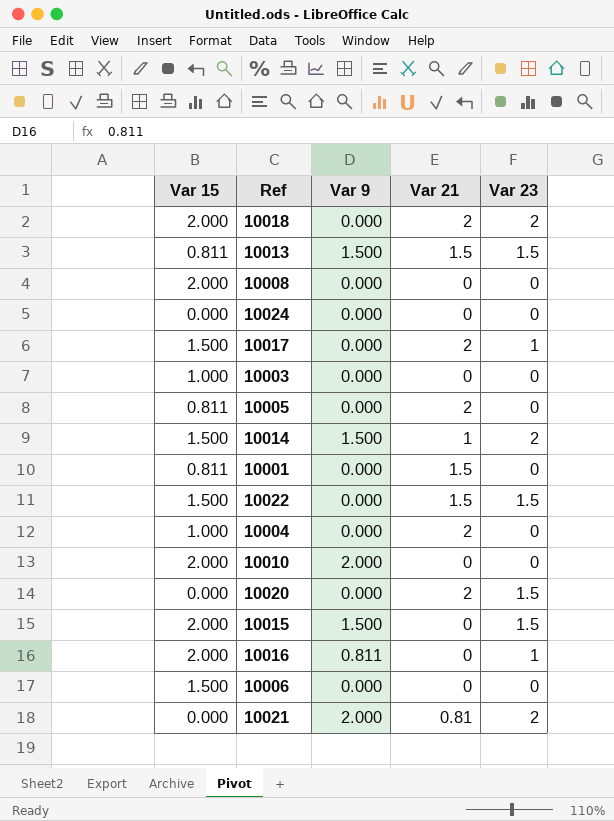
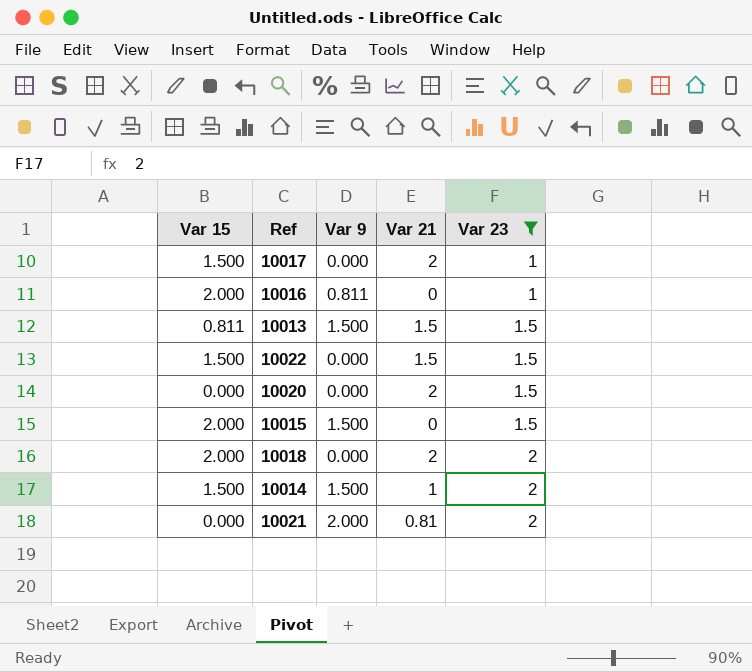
filter: none -> Var 23 != 0
row order: none -> Var 23 ascending

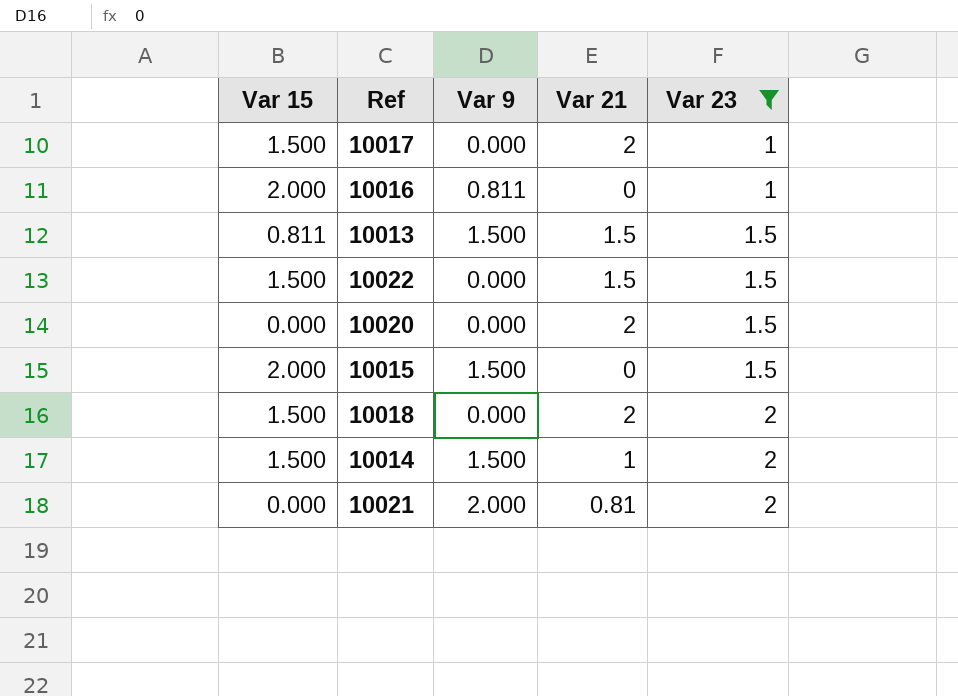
10018 | Var 15: 2.000 -> 1.500

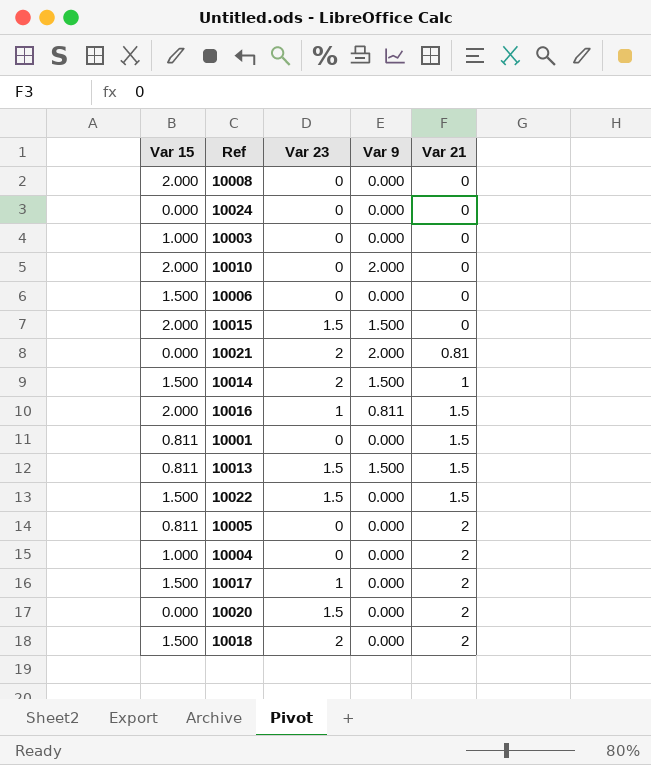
filter: Var 23 != 0 -> none
row order: Var 23 ascending -> Var 21 ascending
column Var 23 | position: 5 -> 3
10016 | Var 21: 0 -> 1.5

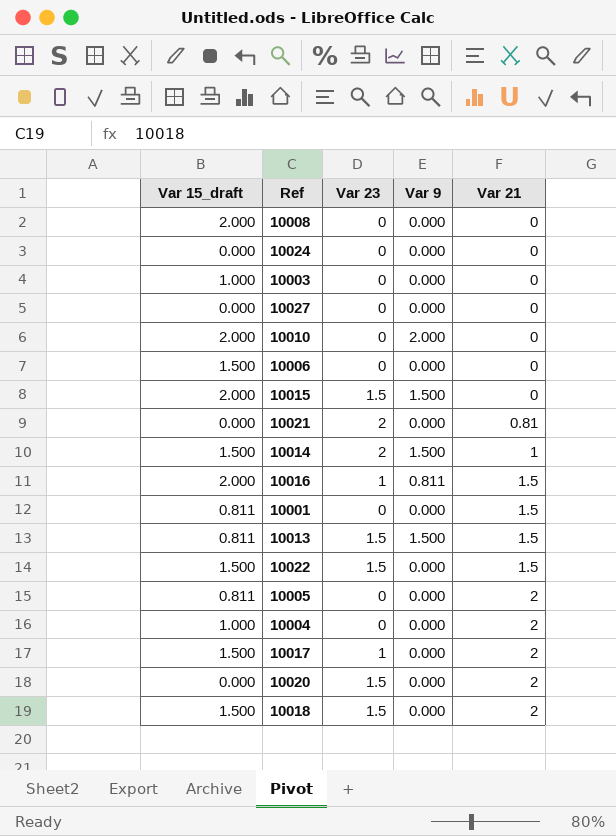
column name: Var 15 -> Var 15_draft
row 10027: none -> 0.000 | 0 | 0.000 | 0
10021 | Var 9: 2.000 -> 0.000
10018 | Var 23: 2 -> 1.5

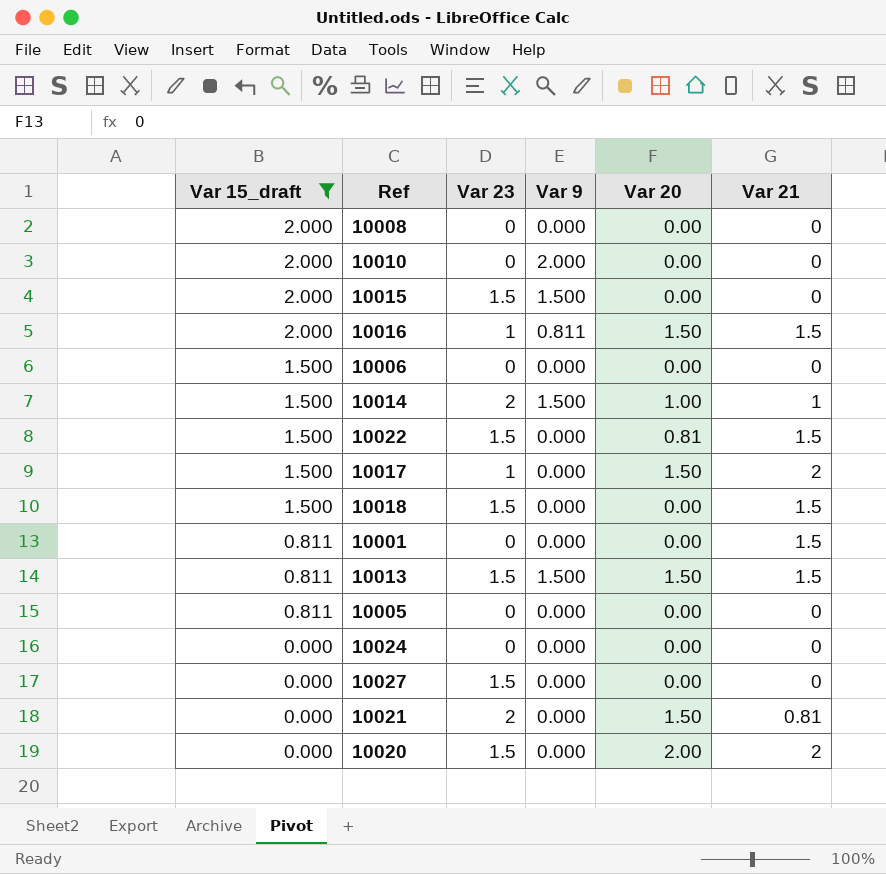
filter: none -> Var 15_draft != 1.000
row order: Var 21 ascending -> Var 15_draft descending
column Var 20 | position: none -> 5
10018 | Var 21: 2 -> 1.5
10005 | Var 21: 2 -> 0
10027 | Var 23: 0 -> 1.5

